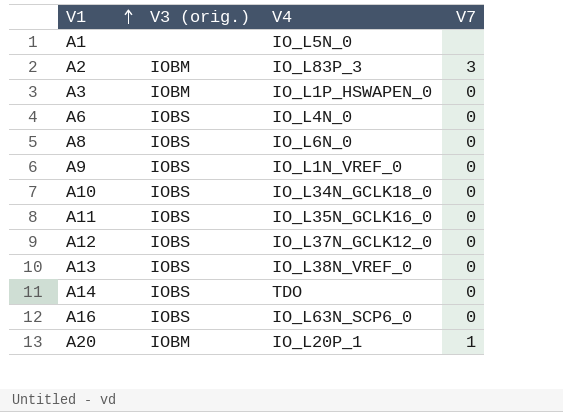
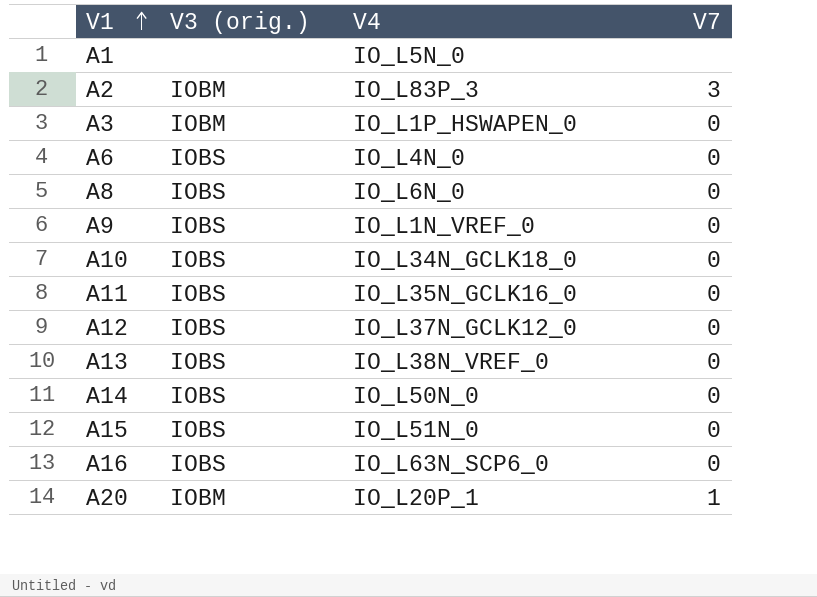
A14 | V4: TDO -> IO_L50N_0
row A15: none -> IOBS | IO_L51N_0 | 0

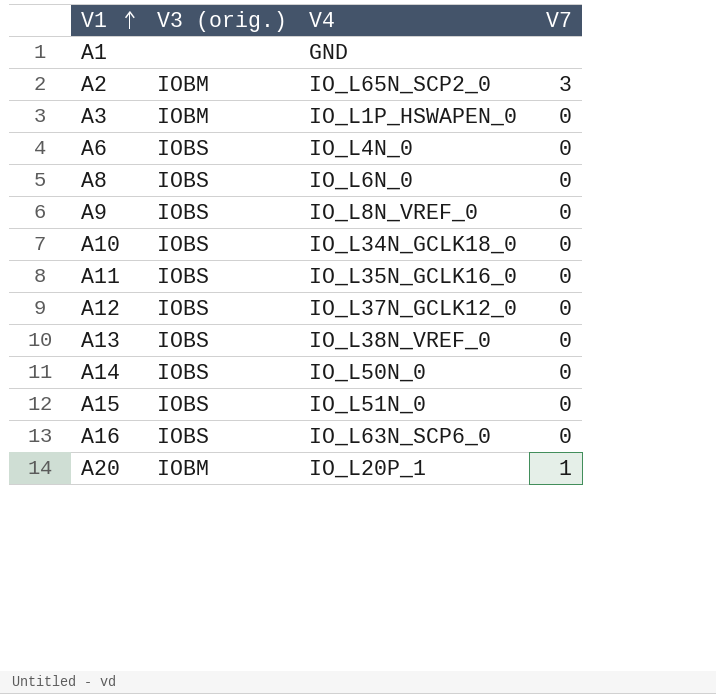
A1 | V4: IO_L5N_0 -> GND
A2 | V4: IO_L83P_3 -> IO_L65N_SCP2_0
A9 | V4: IO_L1N_VREF_0 -> IO_L8N_VREF_0

